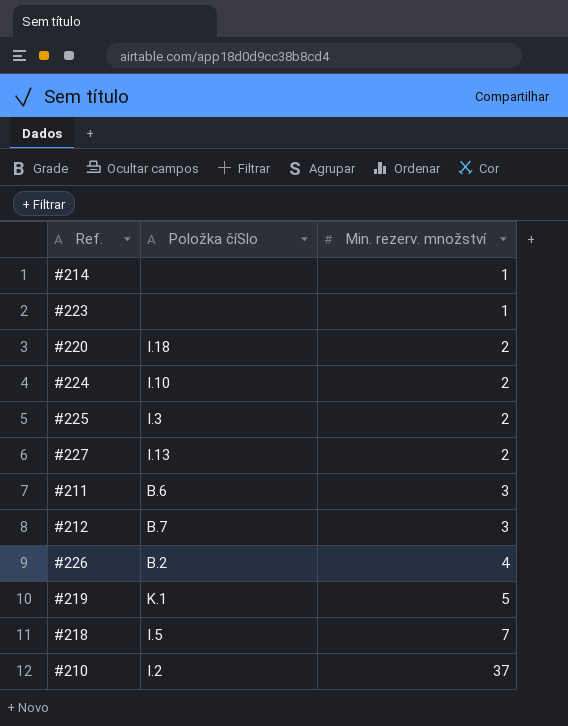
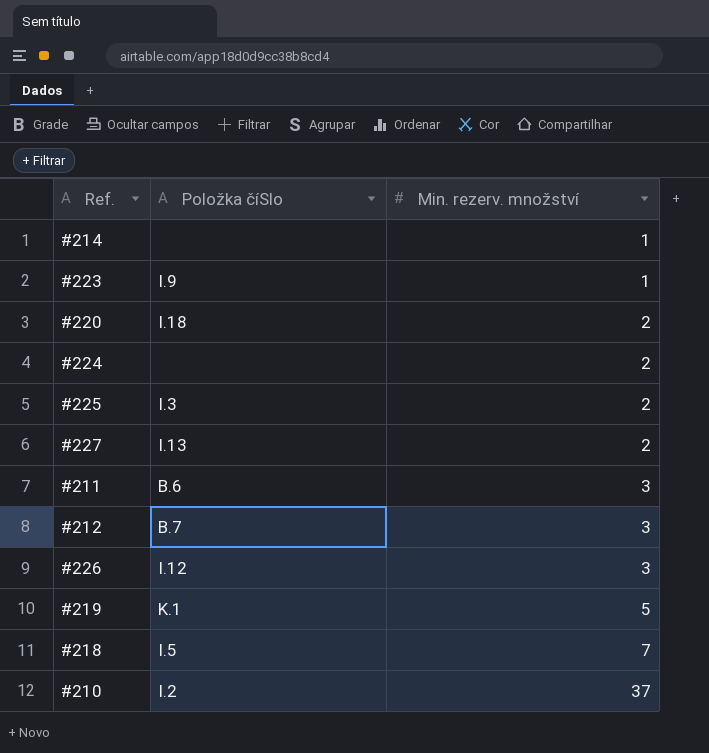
#223 | Položka číSlo: none -> I.9
#224 | Položka číSlo: I.10 -> none
#226 | Položka číSlo: B.2 -> I.12
#226 | Min. rezerv. množství: 4 -> 3

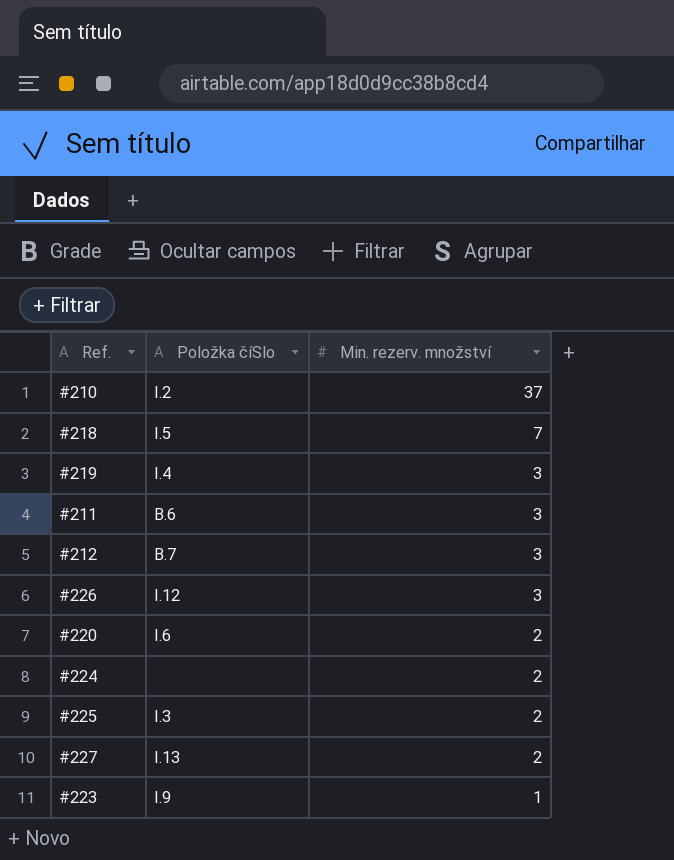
row order: Min. rezerv. množství ascending -> Min. rezerv. množství descending
row #214: none | 1 -> none
#219 | Položka číSlo: K.1 -> I.4
#219 | Min. rezerv. množství: 5 -> 3
#220 | Položka číSlo: I.18 -> I.6

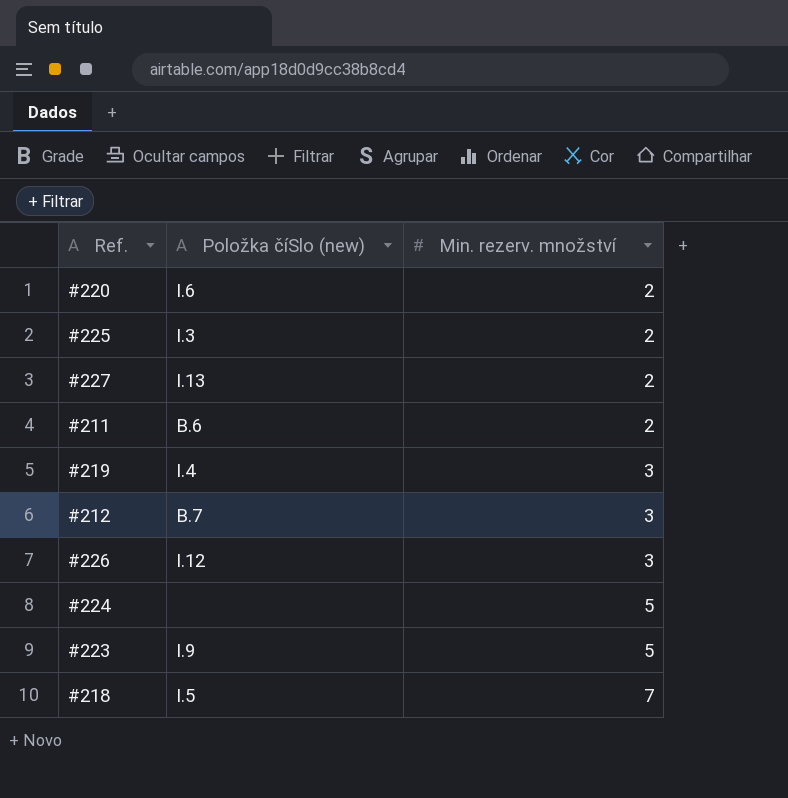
row order: Min. rezerv. množství descending -> Min. rezerv. množství ascending
column name: Položka číSlo -> Položka číSlo (new)
row #210: I.2 | 37 -> none
#211 | Min. rezerv. množství: 3 -> 2
#224 | Min. rezerv. množství: 2 -> 5
#223 | Min. rezerv. množství: 1 -> 5

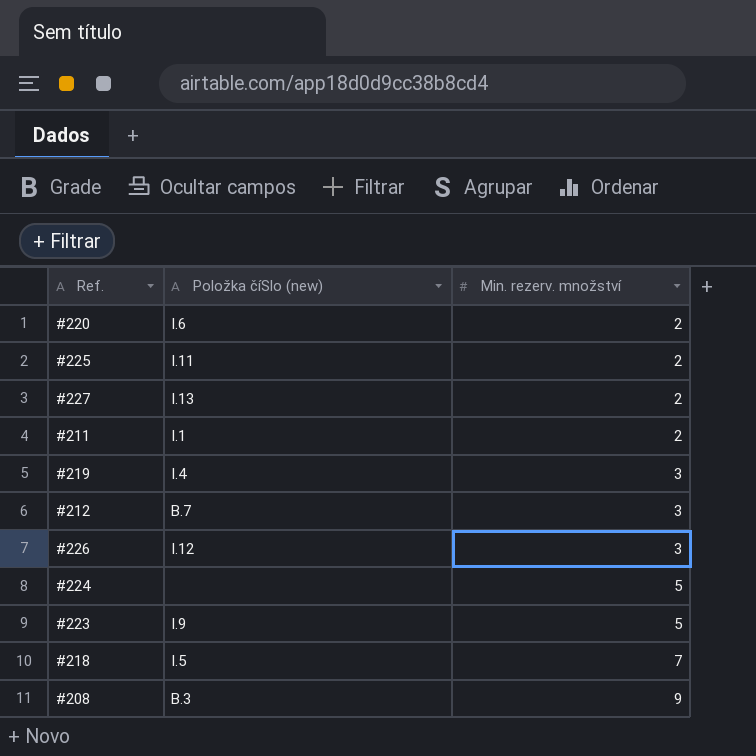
#225 | Položka číSlo (new): I.3 -> I.11
#211 | Položka číSlo (new): B.6 -> I.1
row #208: none -> B.3 | 9

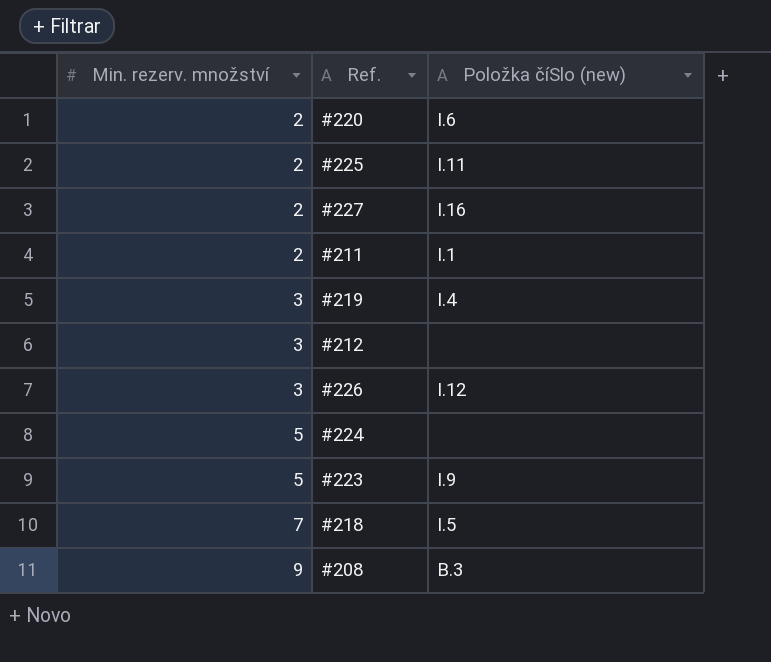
column Min. rezerv. množství | position: 3 -> 1
#227 | Položka číSlo (new): I.13 -> I.16
#212 | Položka číSlo (new): B.7 -> none

